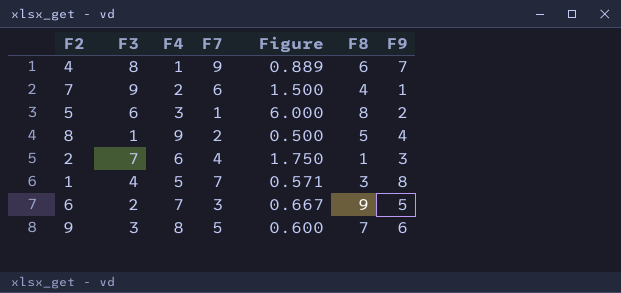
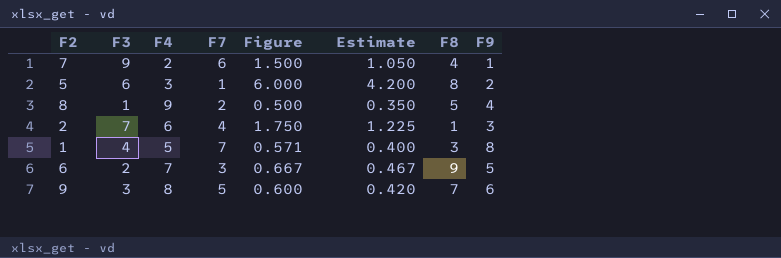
column Estimate | formula: none -> [Figure] * 0.7
row 4: 8 | 1 | 9 | 0.889 | 6 | 7 -> none

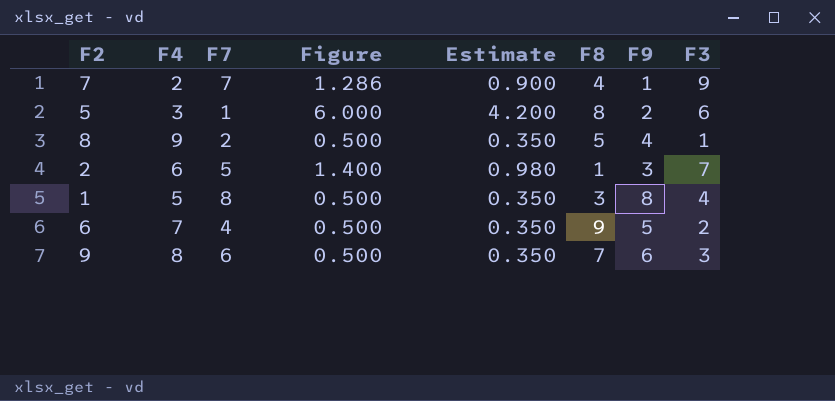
column F3 | position: 2 -> 8
7 | F7: 6 -> 7
7 | Figure: 1.500 -> 1.286
7 | Estimate: 1.050 -> 0.900
2 | F7: 4 -> 5
2 | Figure: 1.750 -> 1.400
2 | Estimate: 1.225 -> 0.980
1 | F7: 7 -> 8
1 | Figure: 0.571 -> 0.500
1 | Estimate: 0.400 -> 0.350
6 | F7: 3 -> 4
6 | Figure: 0.667 -> 0.500
6 | Estimate: 0.467 -> 0.350
9 | F7: 5 -> 6
9 | Figure: 0.600 -> 0.500
9 | Estimate: 0.420 -> 0.350

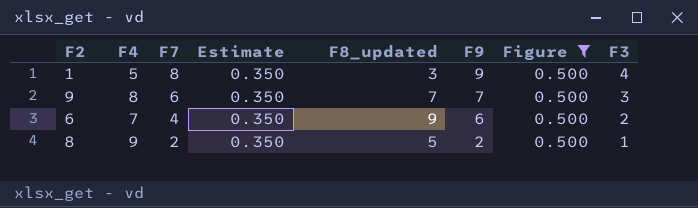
filter: none -> Figure = 0.500
row order: none -> F7 descending
column name: F8 -> F8_updated
column Figure | position: 4 -> 7
1 | F9: 8 -> 9
9 | F9: 6 -> 7
6 | F9: 5 -> 6
8 | F9: 4 -> 2

